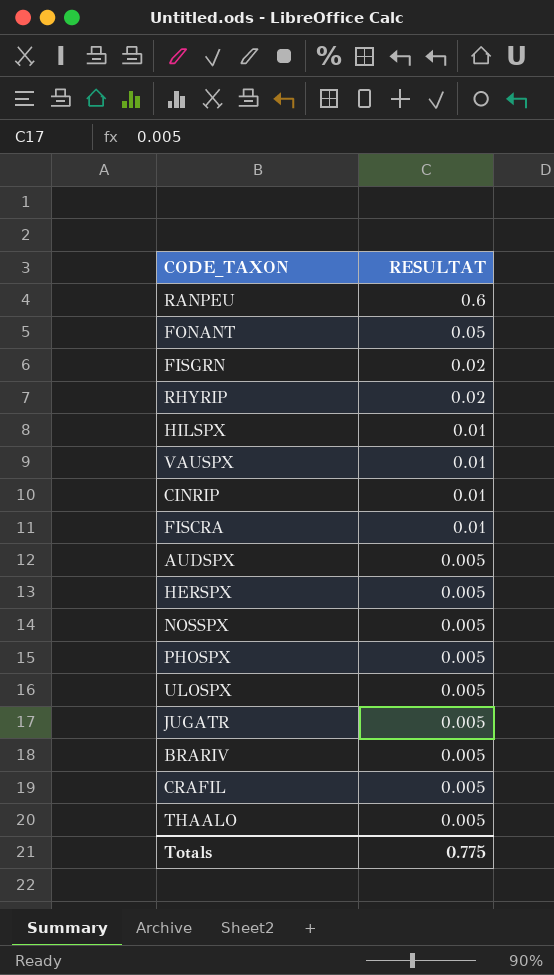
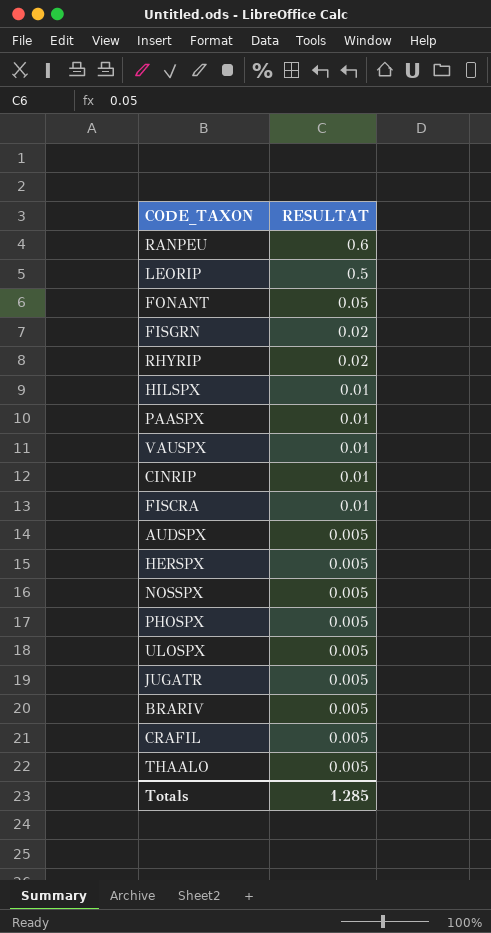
row LEORIP: none -> 0.5
row PAASPX: none -> 0.01
Totals | RESULTAT: 0.775 -> 1.285

